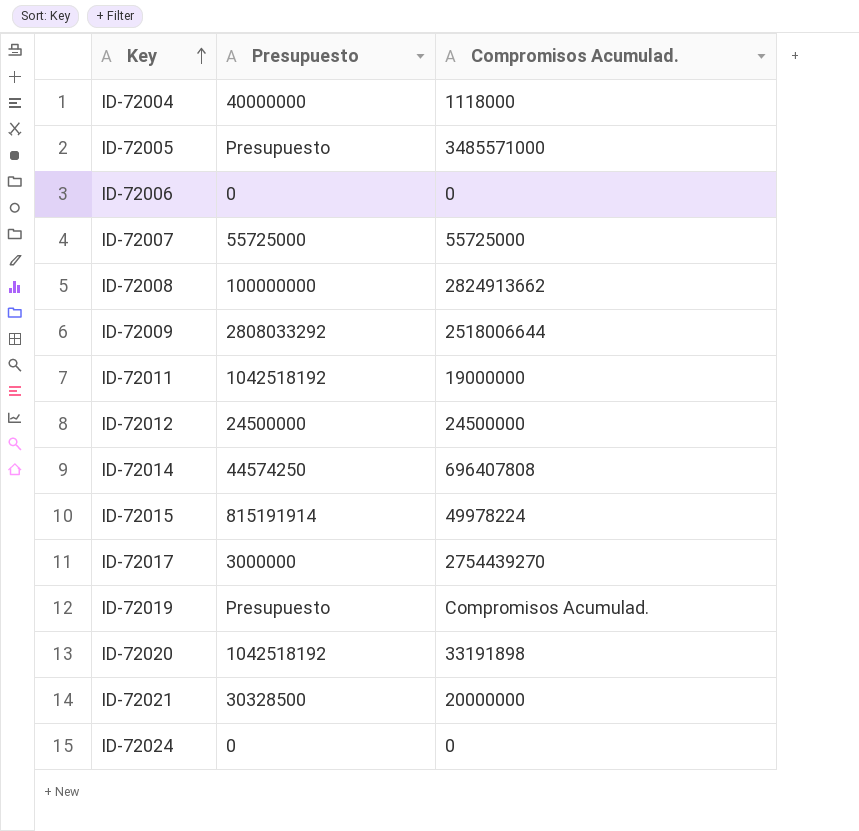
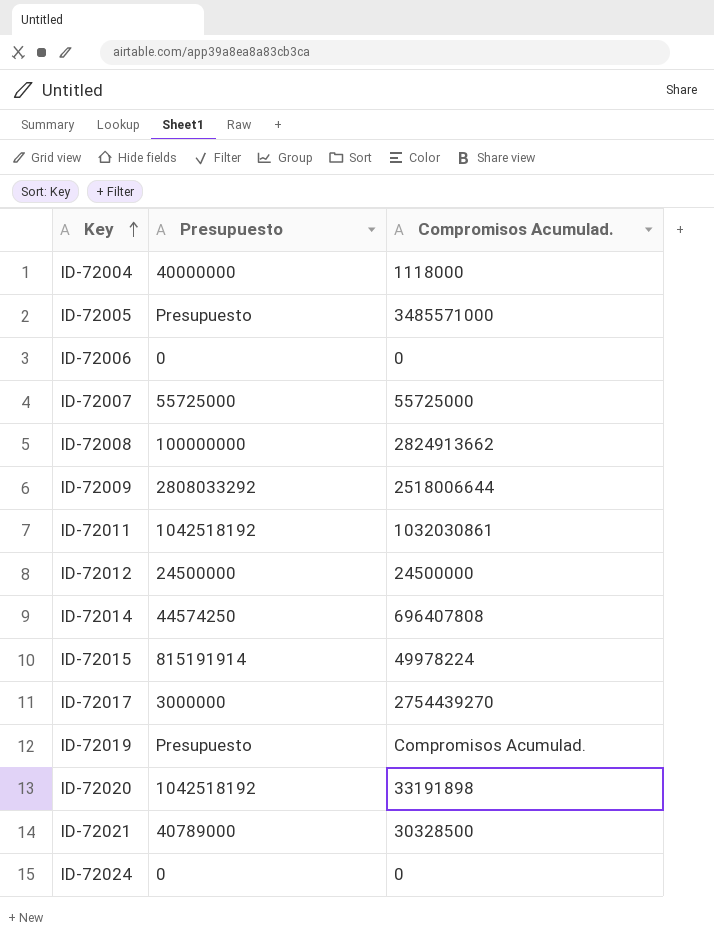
ID-72011 | Compromisos Acumulad.: 19000000 -> 1032030861
ID-72021 | Presupuesto: 30328500 -> 40789000
ID-72021 | Compromisos Acumulad.: 20000000 -> 30328500

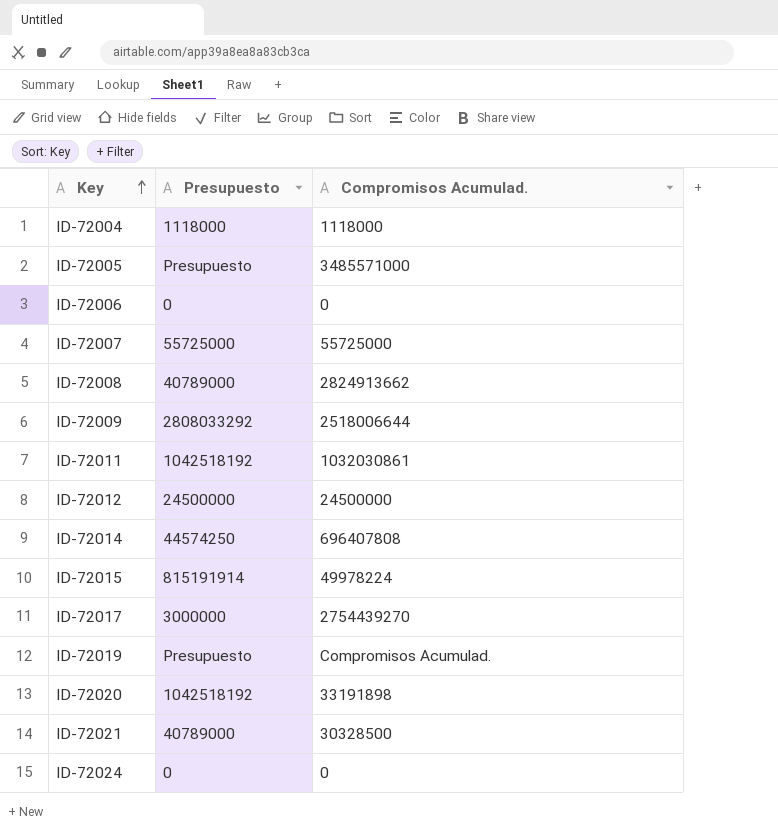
ID-72004 | Presupuesto: 40000000 -> 1118000
ID-72008 | Presupuesto: 100000000 -> 40789000

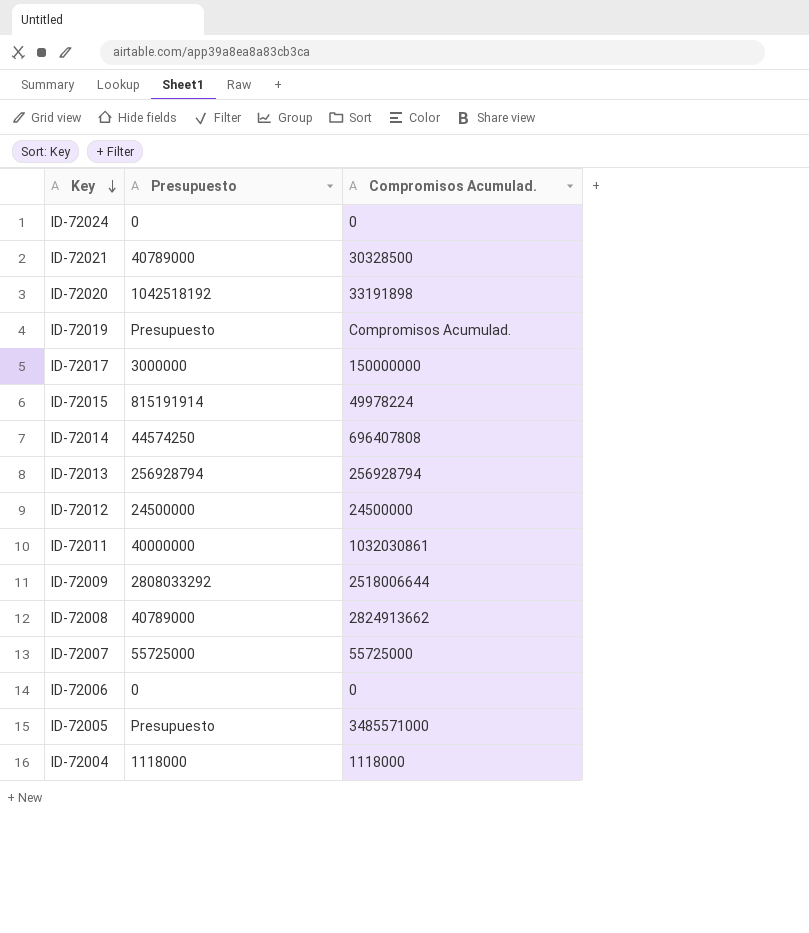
row order: Key ascending -> Key descending
ID-72017 | Compromisos Acumulad.: 2754439270 -> 150000000
row ID-72013: none -> 256928794 | 256928794
ID-72011 | Presupuesto: 1042518192 -> 40000000

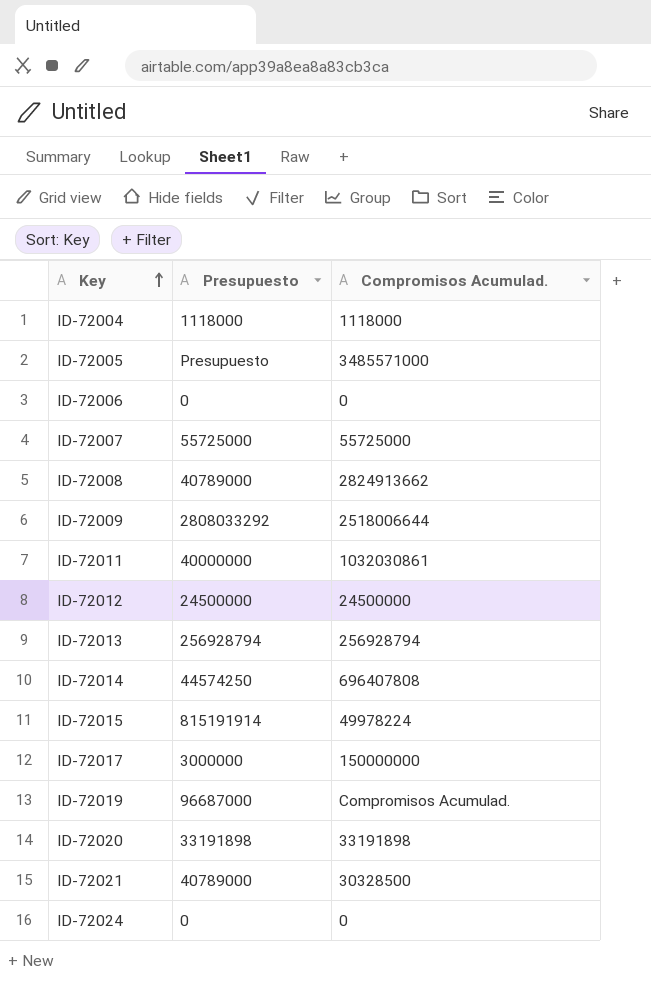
row order: Key descending -> Key ascending
ID-72019 | Presupuesto: Presupuesto -> 96687000
ID-72020 | Presupuesto: 1042518192 -> 33191898

